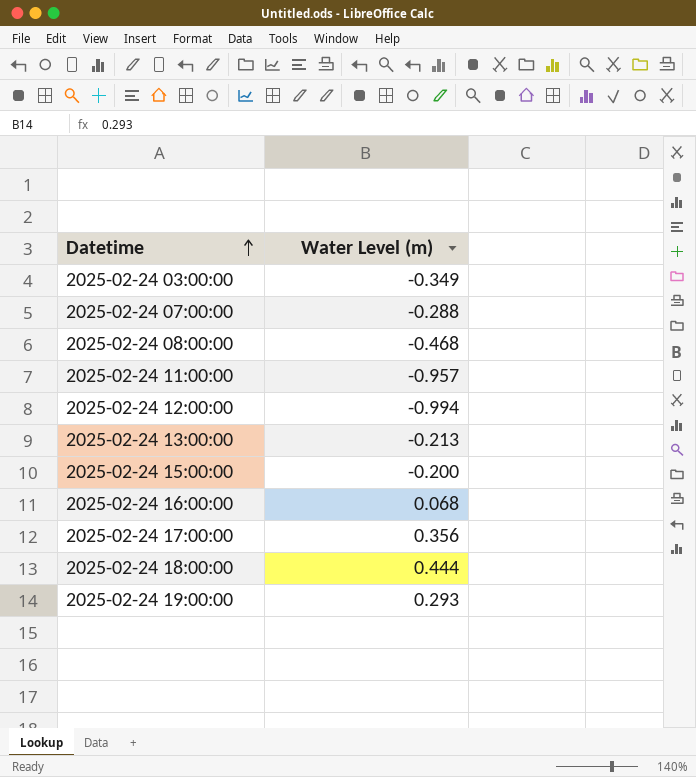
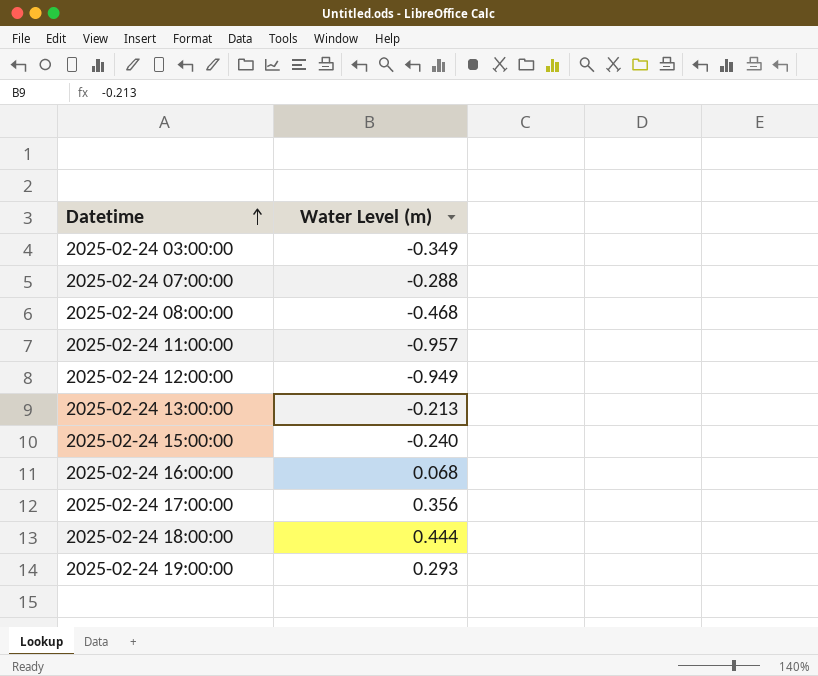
2025-02-24 12:00:00 | Water Level (m): -0.994 -> -0.949
2025-02-24 15:00:00 | Water Level (m): -0.200 -> -0.240

